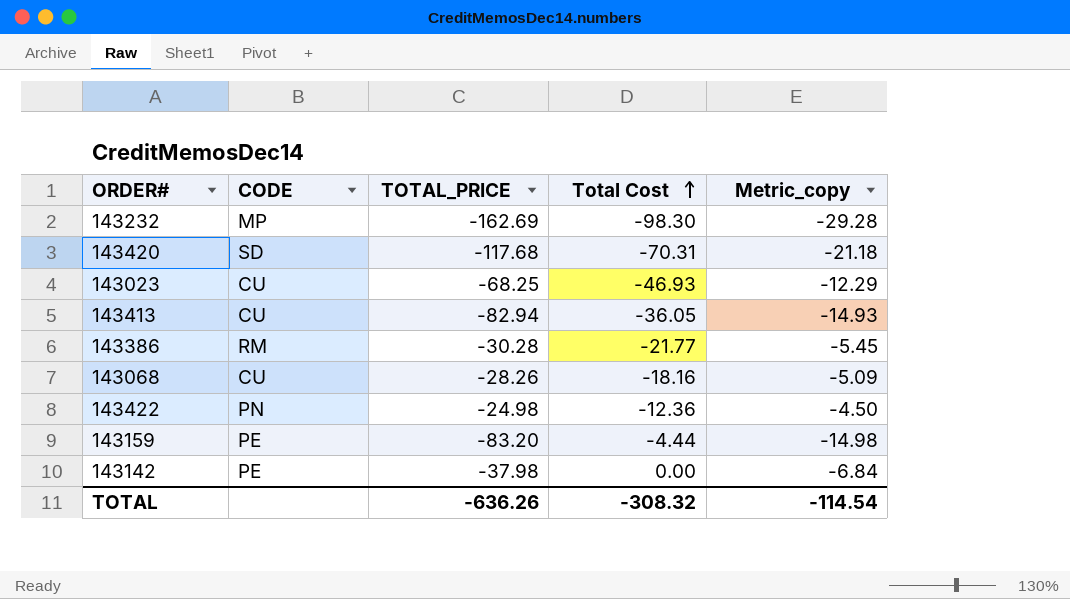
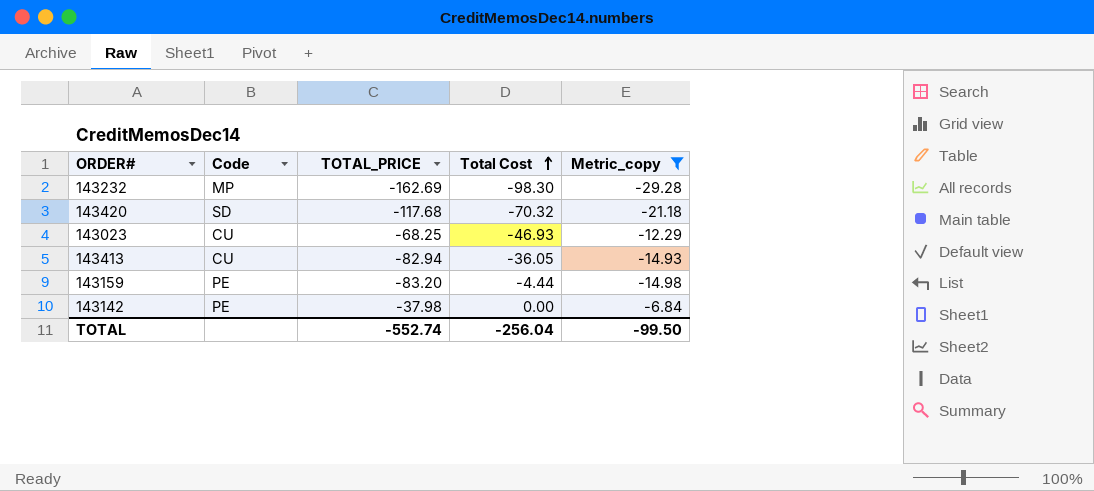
filter: none -> Metric_copy <= -6.84
column name: CODE -> Code
143420 | Total Cost: -70.31 -> -70.32
TOTAL | TOTAL_PRICE: -636.26 -> -552.74
TOTAL | Total Cost: -308.32 -> -256.04
TOTAL | Metric_copy: -114.54 -> -99.50

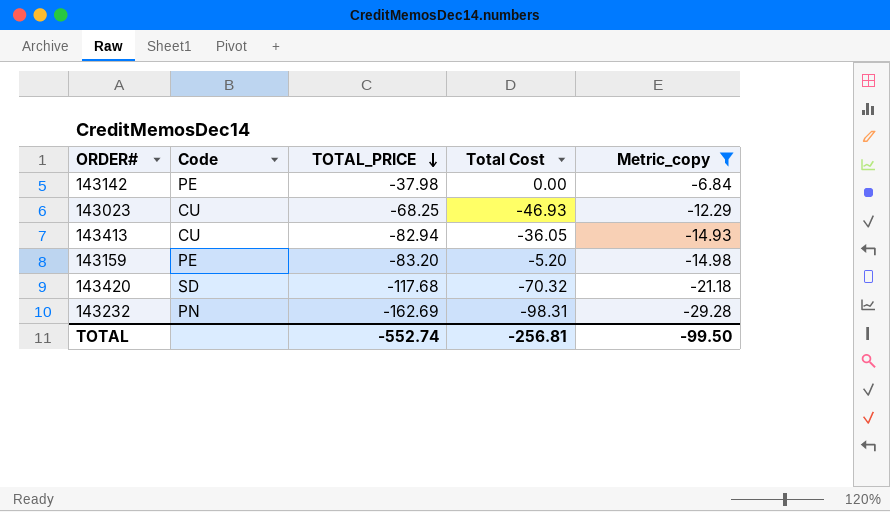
row order: Total Cost ascending -> TOTAL_PRICE descending
143159 | Total Cost: -4.44 -> -5.20
143232 | Code: MP -> PN
143232 | Total Cost: -98.30 -> -98.31
TOTAL | Total Cost: -256.04 -> -256.81

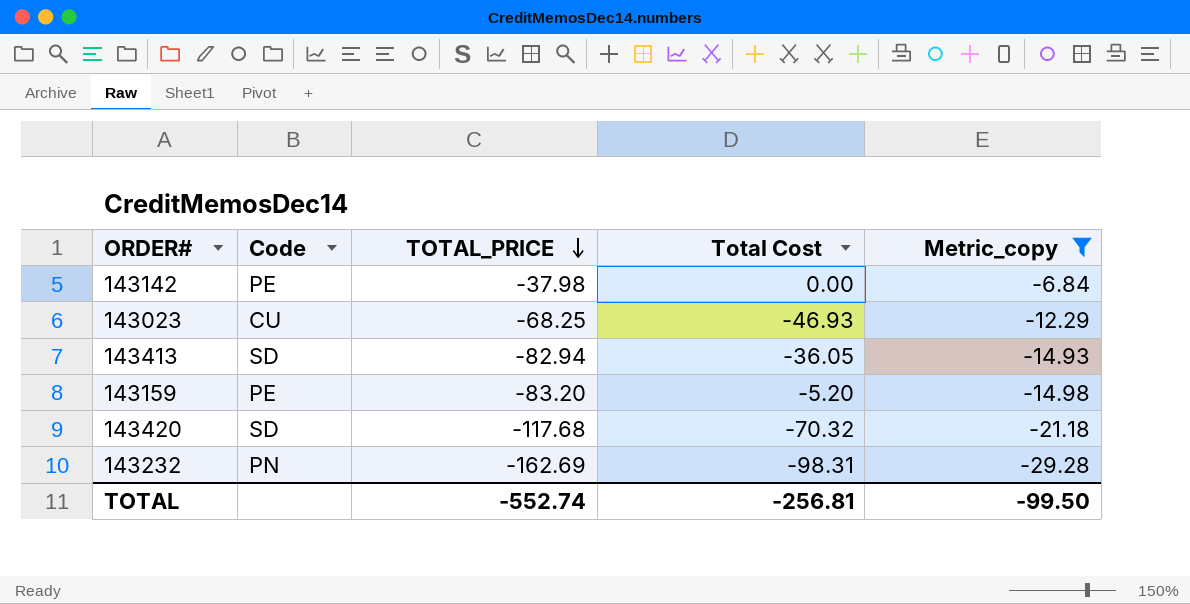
143413 | Code: CU -> SD

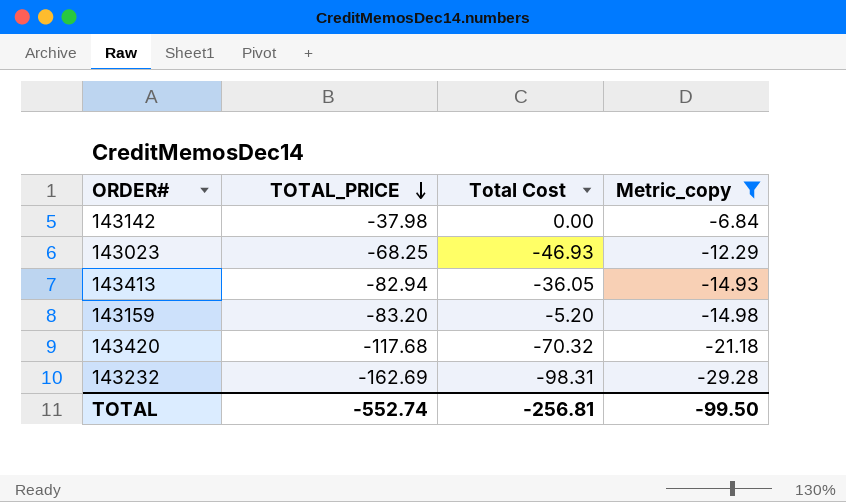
column Code | position: 2 -> none

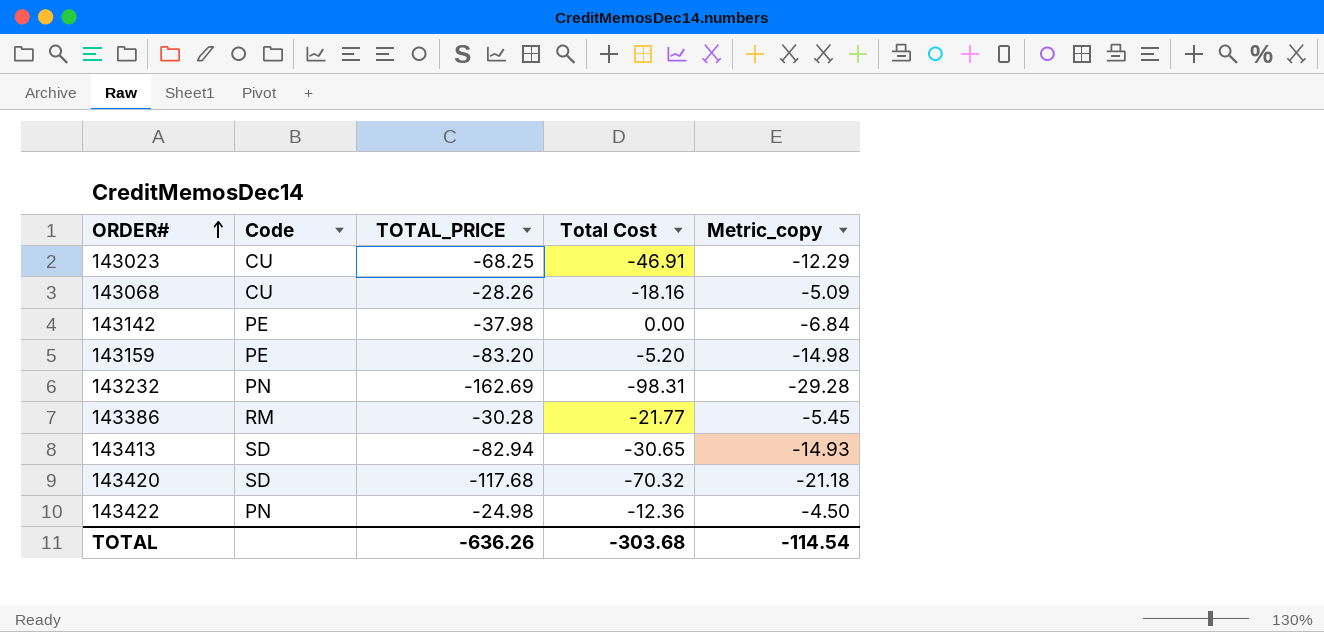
filter: Metric_copy <= -6.84 -> none
row order: TOTAL_PRICE descending -> ORDER# ascending
column Code | position: none -> 2
143023 | Total Cost: -46.93 -> -46.91
143413 | Total Cost: -36.05 -> -30.65
TOTAL | TOTAL_PRICE: -552.74 -> -636.26
TOTAL | Total Cost: -256.81 -> -303.68
TOTAL | Metric_copy: -99.50 -> -114.54

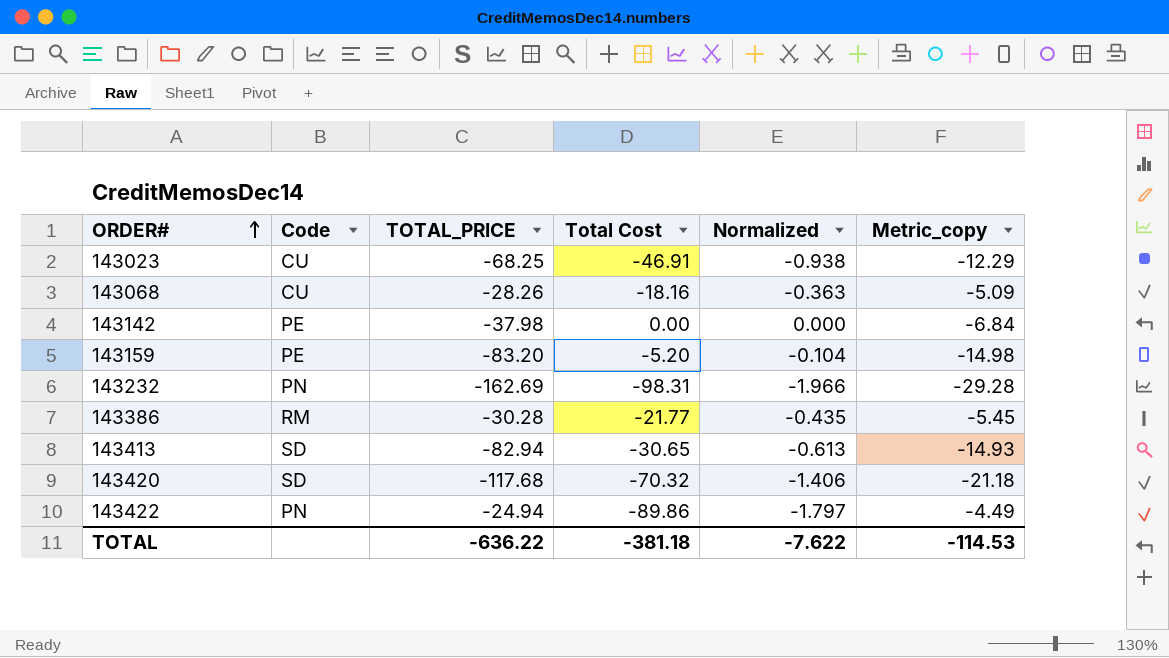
column Normalized | formula: none -> [Total Cost] * 0.02
143422 | TOTAL_PRICE: -24.98 -> -24.94
143422 | Total Cost: -12.36 -> -89.86
143422 | Metric_copy: -4.50 -> -4.49
TOTAL | TOTAL_PRICE: -636.26 -> -636.22
TOTAL | Total Cost: -303.68 -> -381.18
TOTAL | Metric_copy: -114.54 -> -114.53

